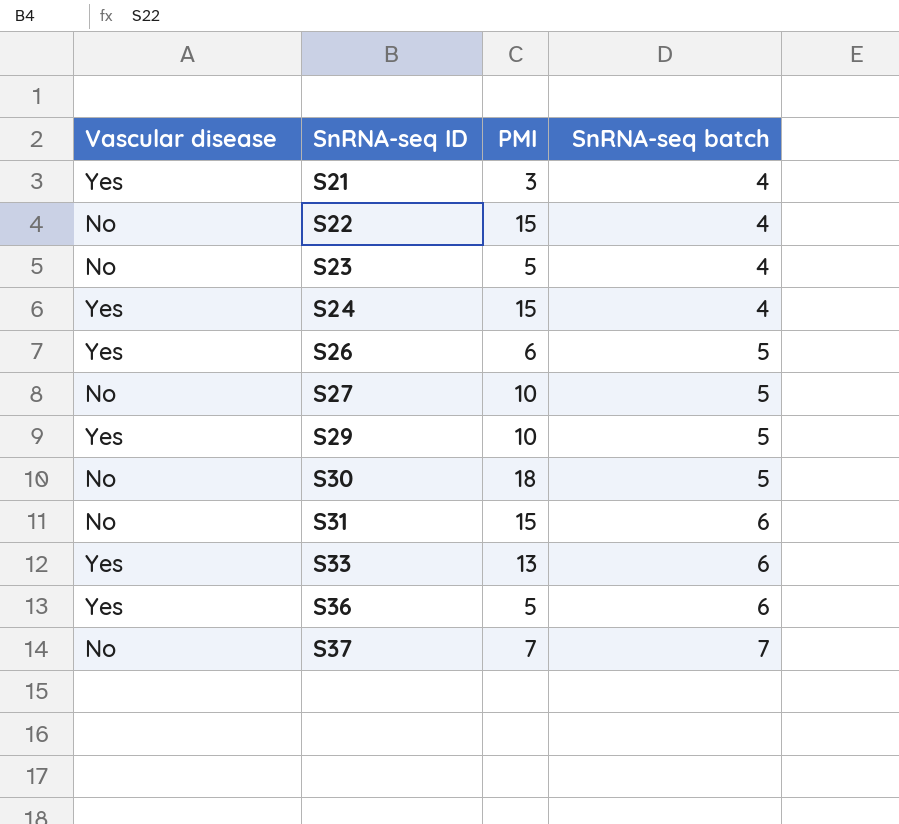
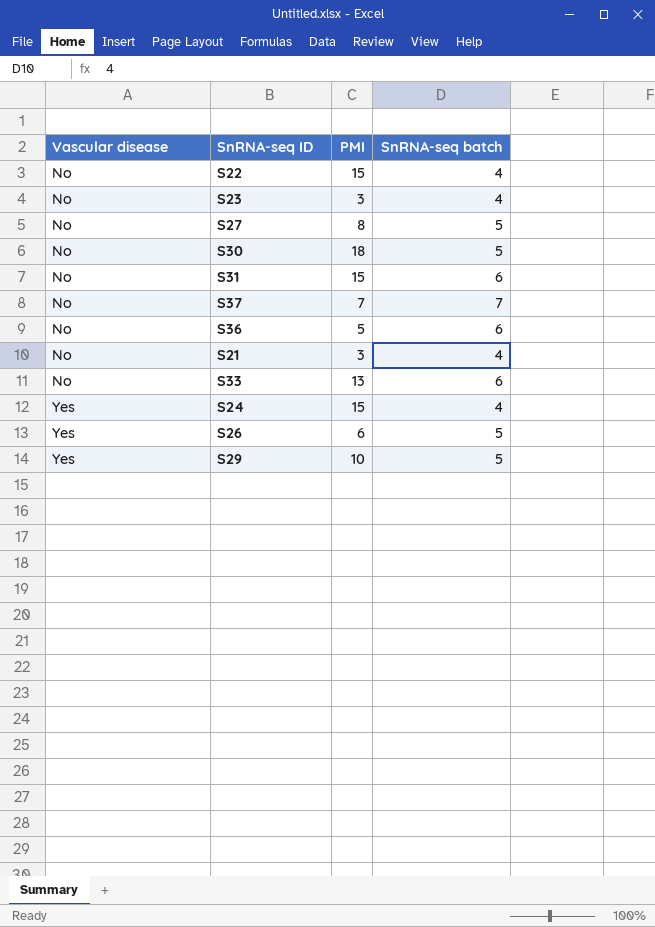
row order: SnRNA-seq ID ascending -> Vascular disease ascending
S23 | PMI: 5 -> 3
S27 | PMI: 10 -> 8
S36 | Vascular disease: Yes -> No
S21 | Vascular disease: Yes -> No
S33 | Vascular disease: Yes -> No

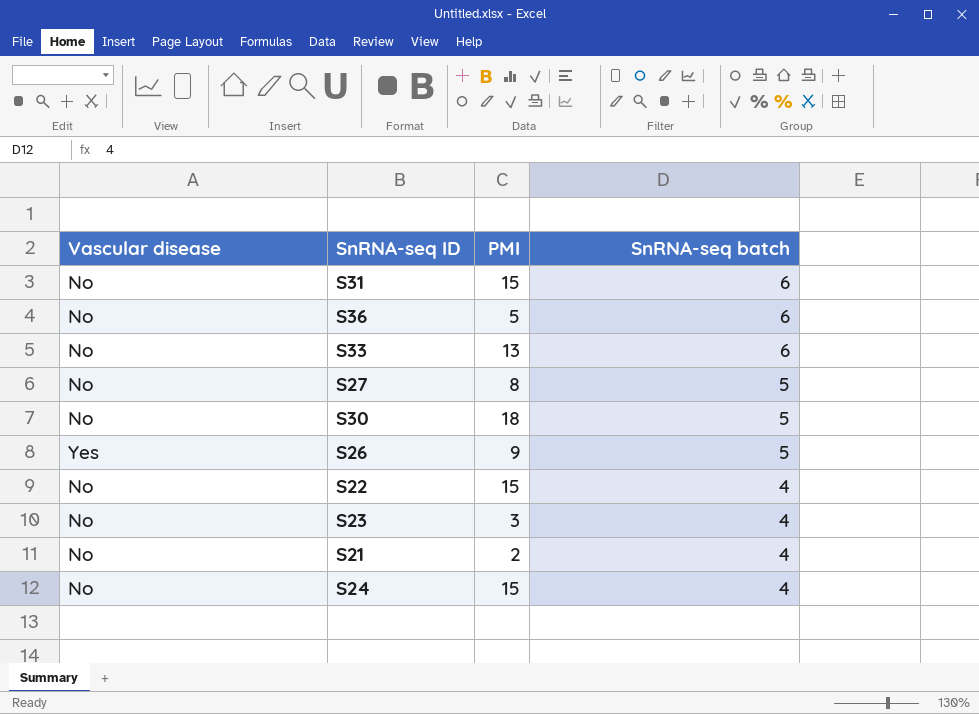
row order: Vascular disease ascending -> SnRNA-seq batch descending
row S37: No | 7 | 7 -> none
row S29: Yes | 10 | 5 -> none
S26 | PMI: 6 -> 9
S21 | PMI: 3 -> 2
S24 | Vascular disease: Yes -> No

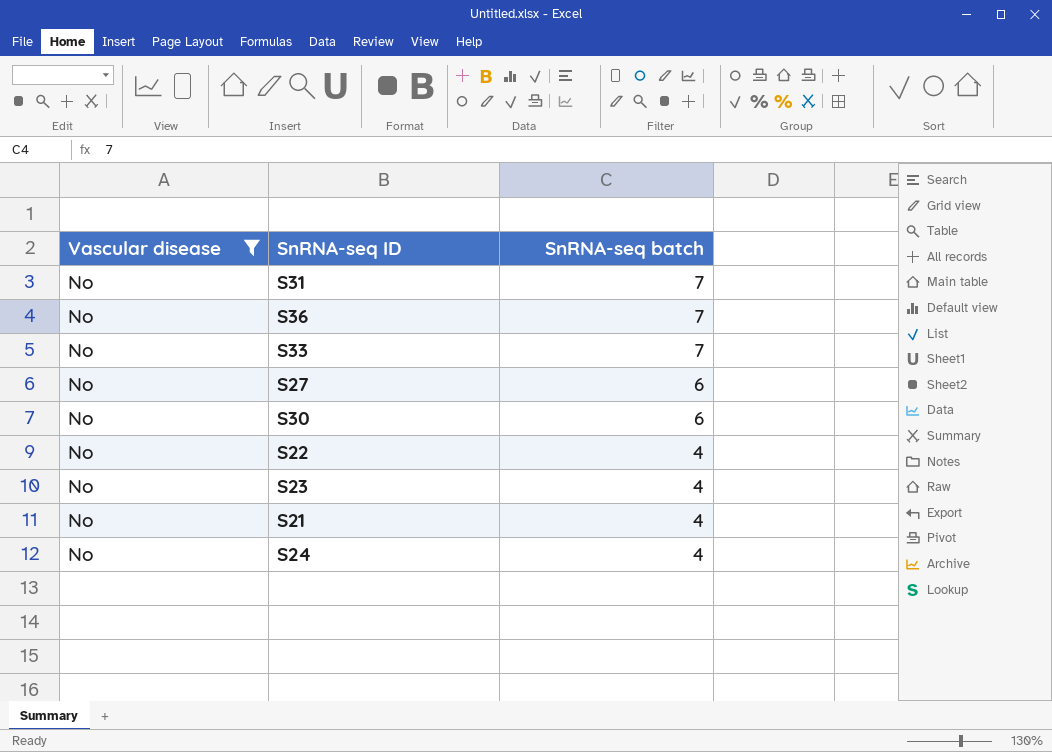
filter: none -> Vascular disease = No
column PMI | position: 3 -> none
S31 | SnRNA-seq batch: 6 -> 7
S36 | SnRNA-seq batch: 6 -> 7
S33 | SnRNA-seq batch: 6 -> 7
S27 | SnRNA-seq batch: 5 -> 6
S30 | SnRNA-seq batch: 5 -> 6

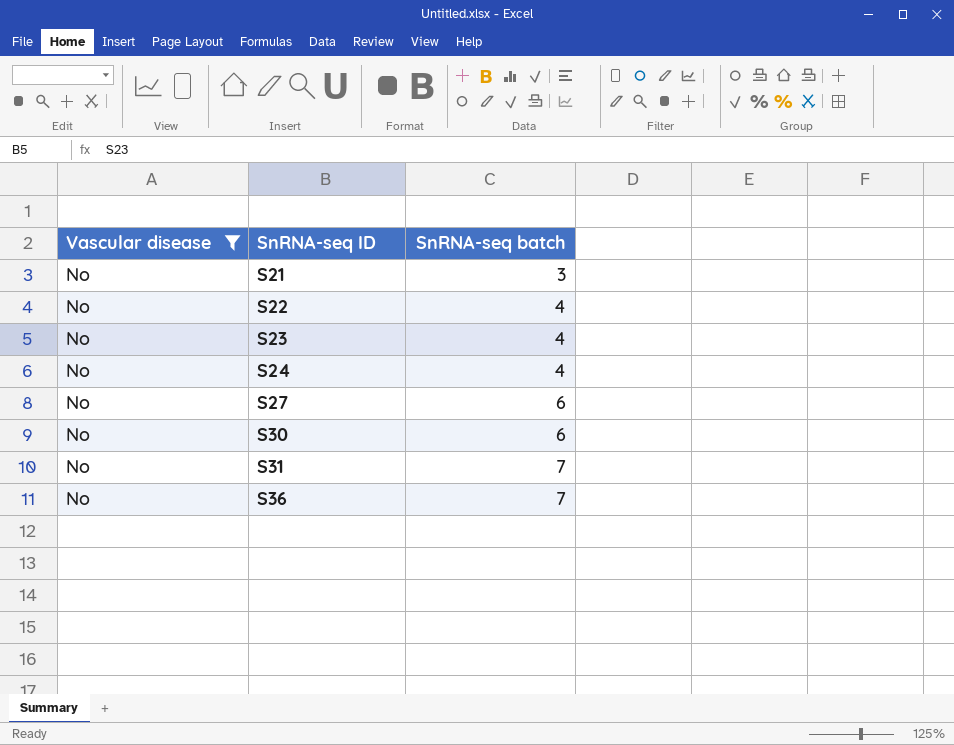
row order: SnRNA-seq batch descending -> SnRNA-seq ID ascending
row S33: No | 7 -> none
S21 | SnRNA-seq batch: 4 -> 3

